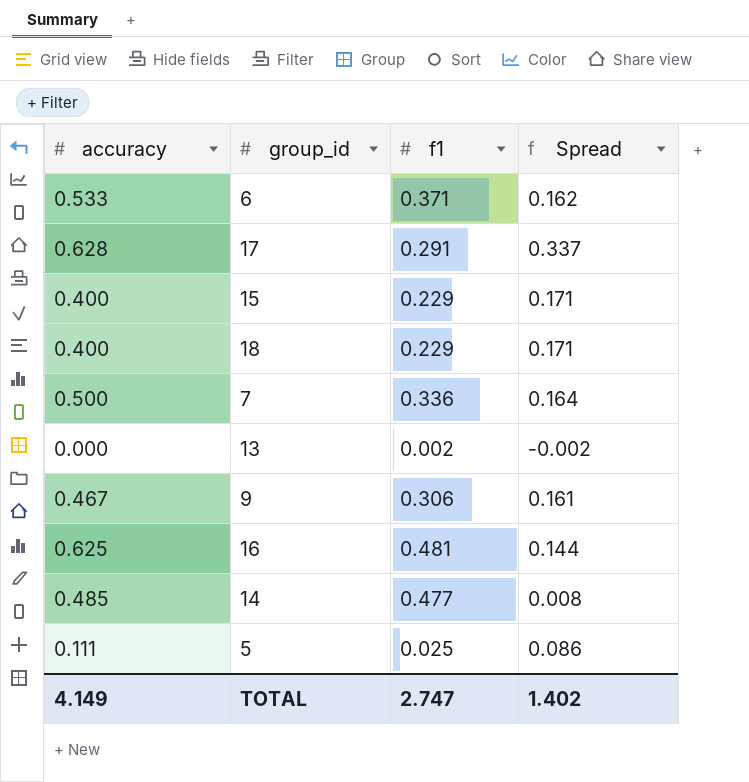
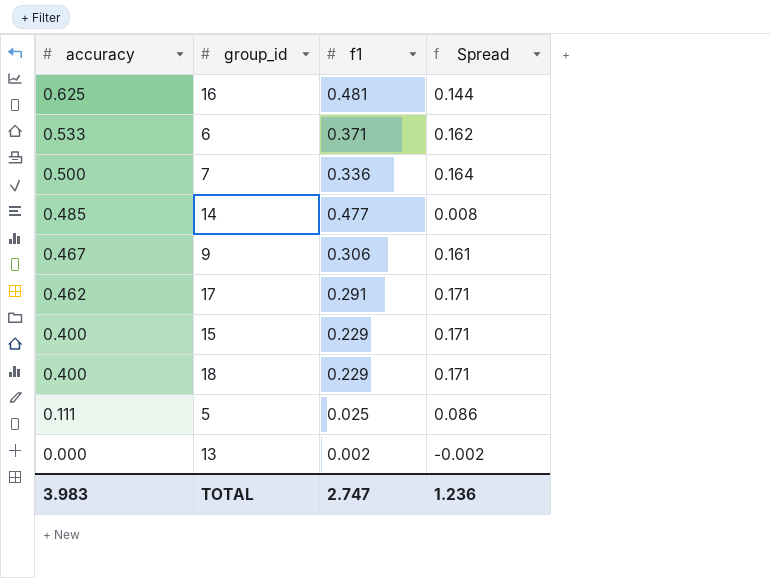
row order: none -> accuracy descending
17 | accuracy: 0.628 -> 0.462
17 | Spread: 0.337 -> 0.171
TOTAL | accuracy: 4.149 -> 3.983
TOTAL | Spread: 1.402 -> 1.236

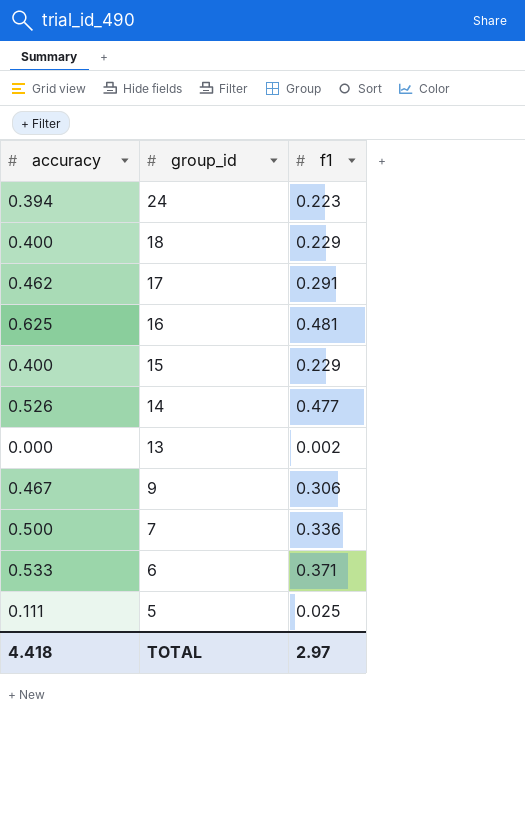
row order: accuracy descending -> group_id descending
column Spread | formula: [accuracy] - [f1] -> none
row 24: none -> 0.394 | 0.223
14 | accuracy: 0.485 -> 0.526
TOTAL | accuracy: 3.983 -> 4.418
TOTAL | f1: 2.747 -> 2.97

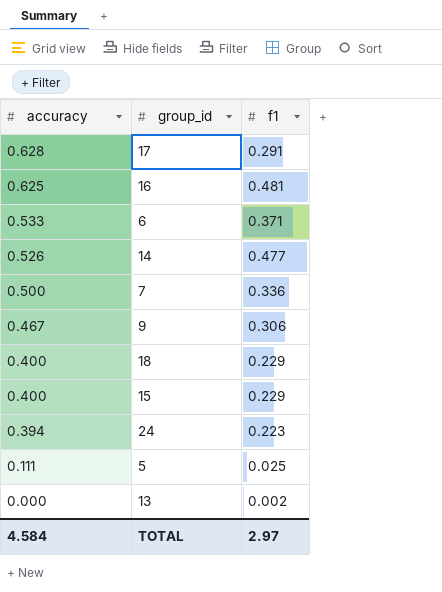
row order: group_id descending -> accuracy descending
17 | accuracy: 0.462 -> 0.628
TOTAL | accuracy: 4.418 -> 4.584

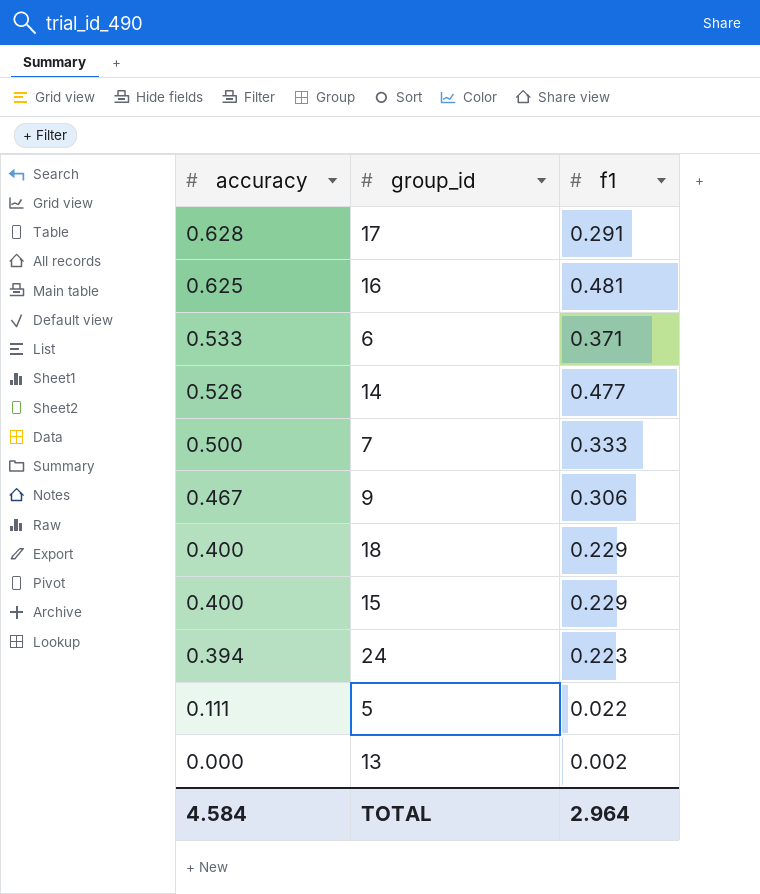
7 | f1: 0.336 -> 0.333
5 | f1: 0.025 -> 0.022
TOTAL | f1: 2.97 -> 2.964

